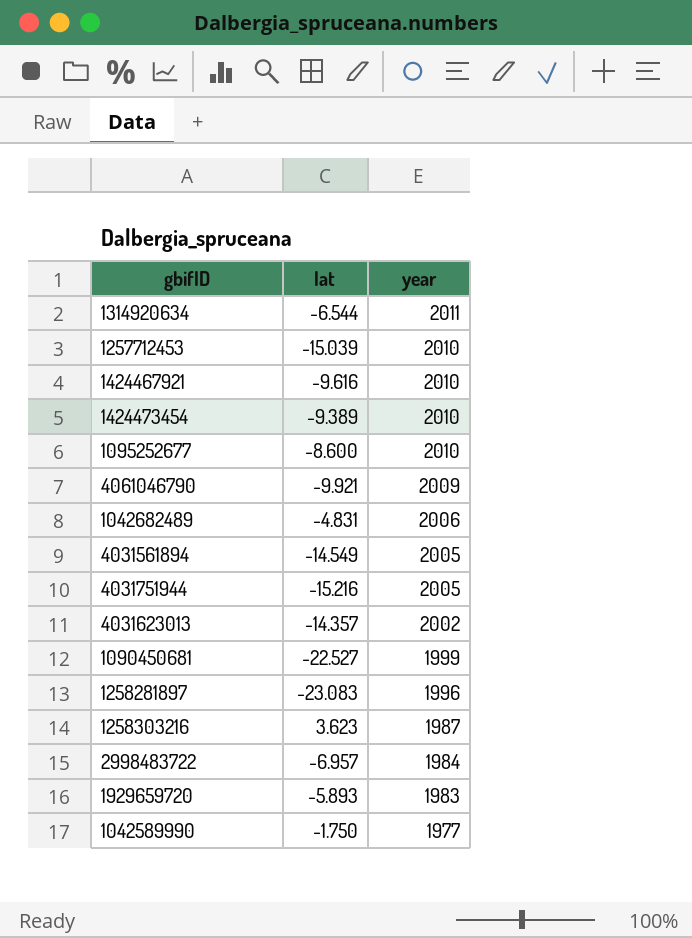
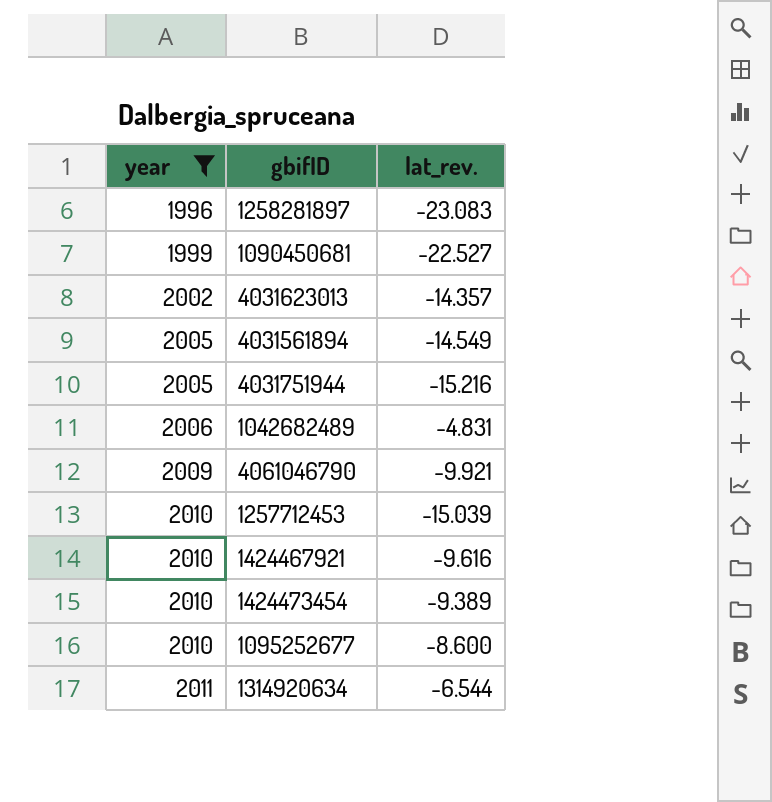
filter: none -> year >= 1996
row order: year descending -> year ascending
column year | position: 3 -> 1
column name: lat -> lat_rev.

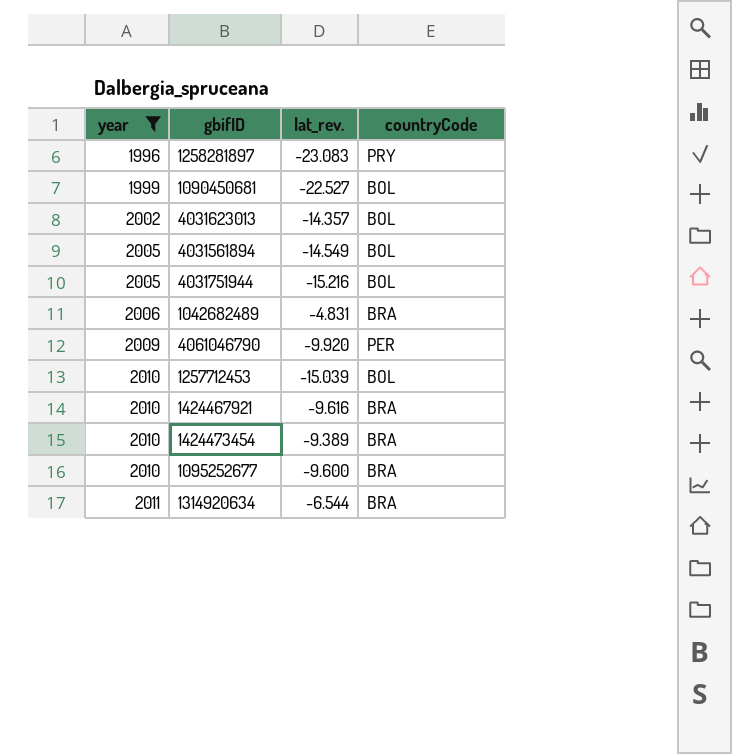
column countryCode | position: none -> 4
4061046790 | lat_rev.: -9.921 -> -9.920
1095252677 | lat_rev.: -8.600 -> -9.600

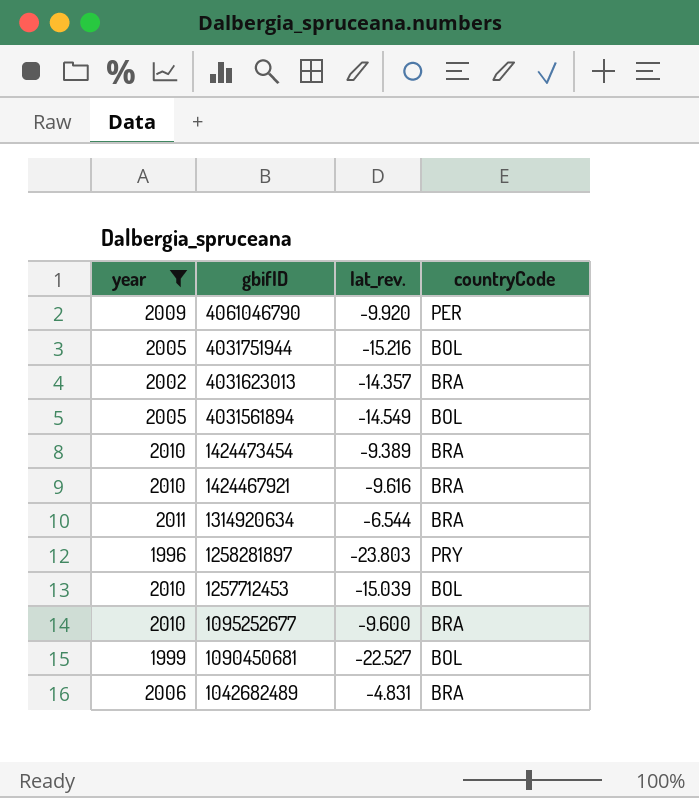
row order: year ascending -> gbifID descending
4031623013 | countryCode: BOL -> BRA
1258281897 | lat_rev.: -23.083 -> -23.803

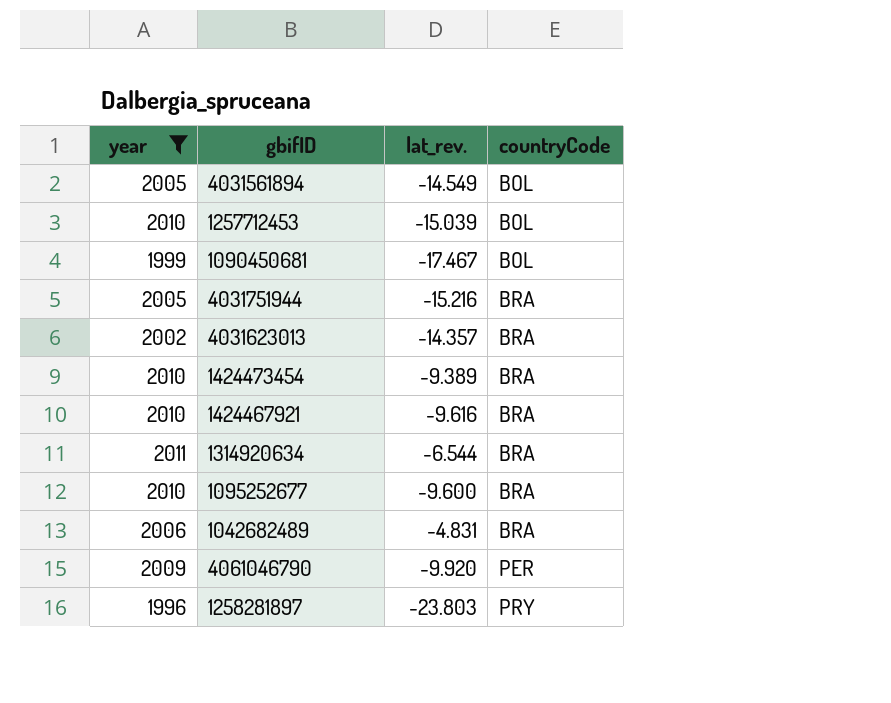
row order: gbifID descending -> countryCode ascending
1090450681 | lat_rev.: -22.527 -> -17.467
4031751944 | countryCode: BOL -> BRA

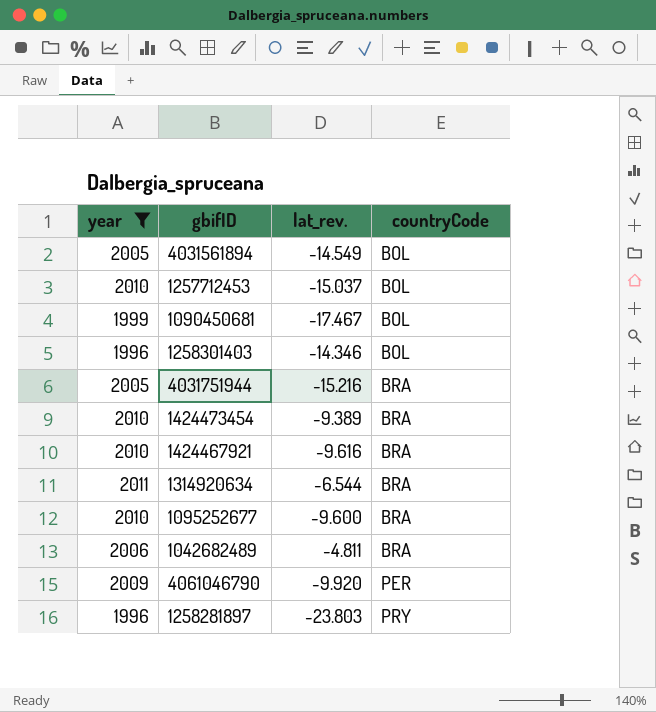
row 4031623013: 2002 | -14.357 | BRA -> none
1257712453 | lat_rev.: -15.039 -> -15.037
row 1258301403: none -> 1996 | -14.346 | BOL
1042682489 | lat_rev.: -4.831 -> -4.811

